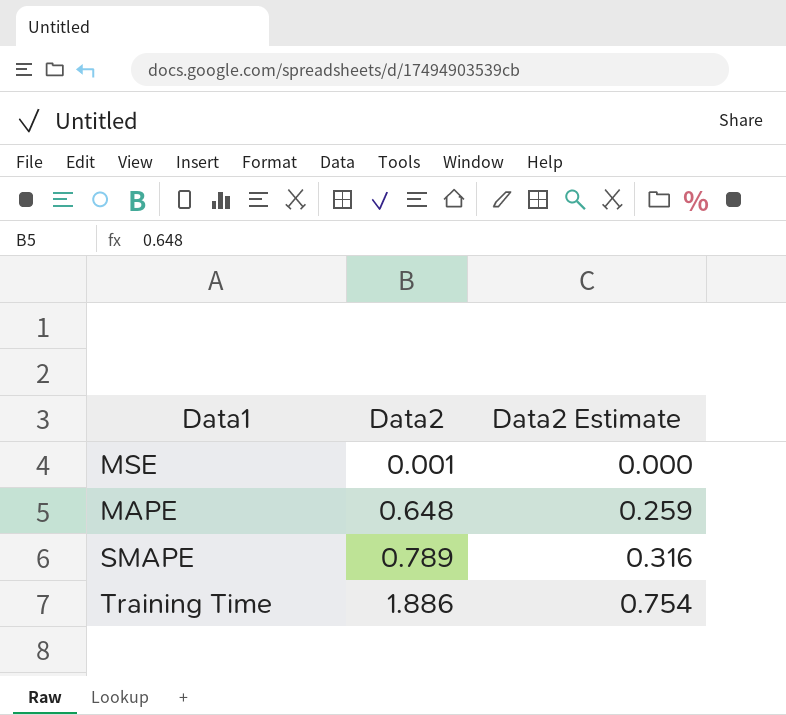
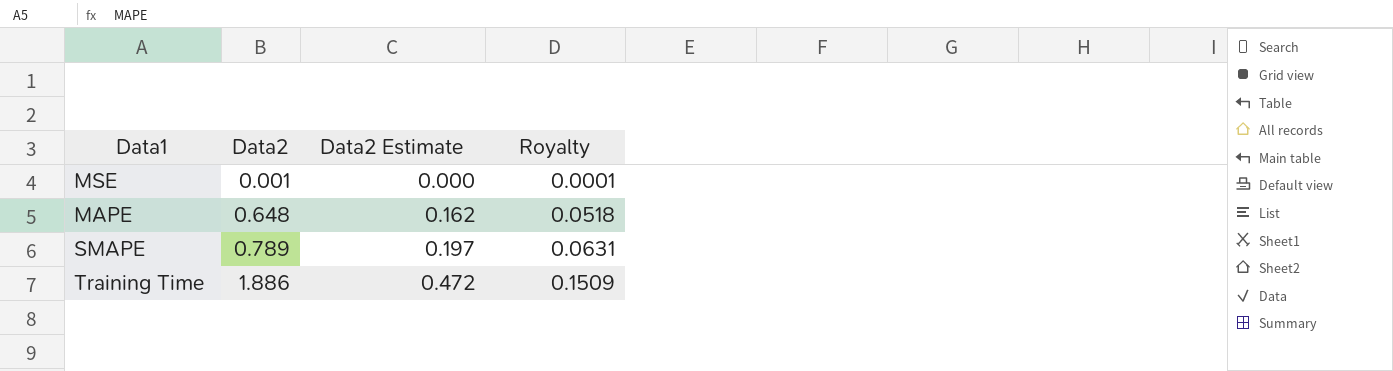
column Data2 Estimate | formula: [Data2] * 0.4 -> [Data2] * 0.25
column Royalty | formula: none -> [Data2] * 0.08

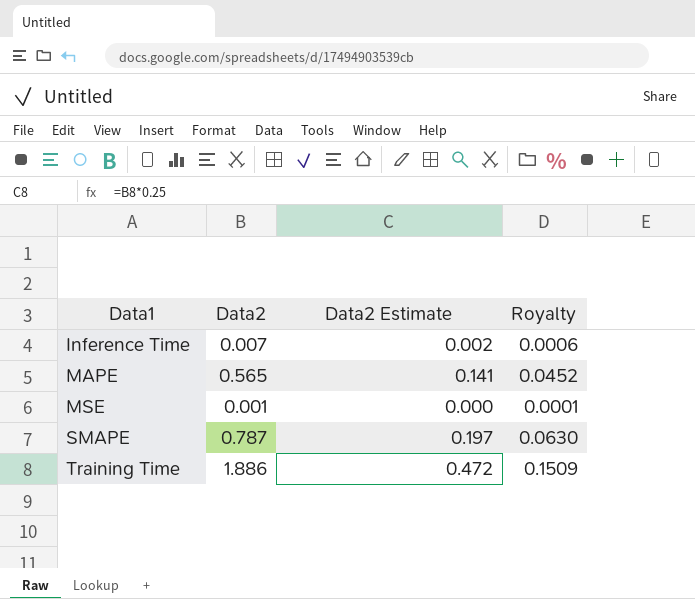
row order: Data2 ascending -> Data1 ascending
row Inference Time: none -> 0.007 | 0.002 | 0.0006
MAPE | Data2: 0.648 -> 0.565
MAPE | Data2 Estimate: 0.162 -> 0.141
MAPE | Royalty: 0.0518 -> 0.0452
SMAPE | Data2: 0.789 -> 0.787
SMAPE | Royalty: 0.0631 -> 0.0630

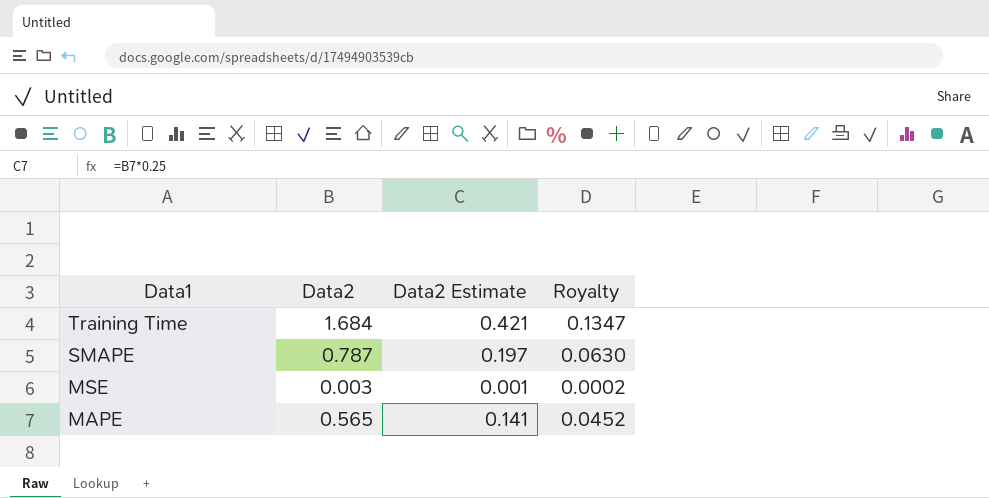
row order: Data1 ascending -> Data1 descending
row Inference Time: 0.007 | 0.002 | 0.0006 -> none
Training Time | Data2: 1.886 -> 1.684
Training Time | Data2 Estimate: 0.472 -> 0.421
Training Time | Royalty: 0.1509 -> 0.1347
MSE | Data2: 0.001 -> 0.003
MSE | Data2 Estimate: 0.000 -> 0.001
MSE | Royalty: 0.0001 -> 0.0002

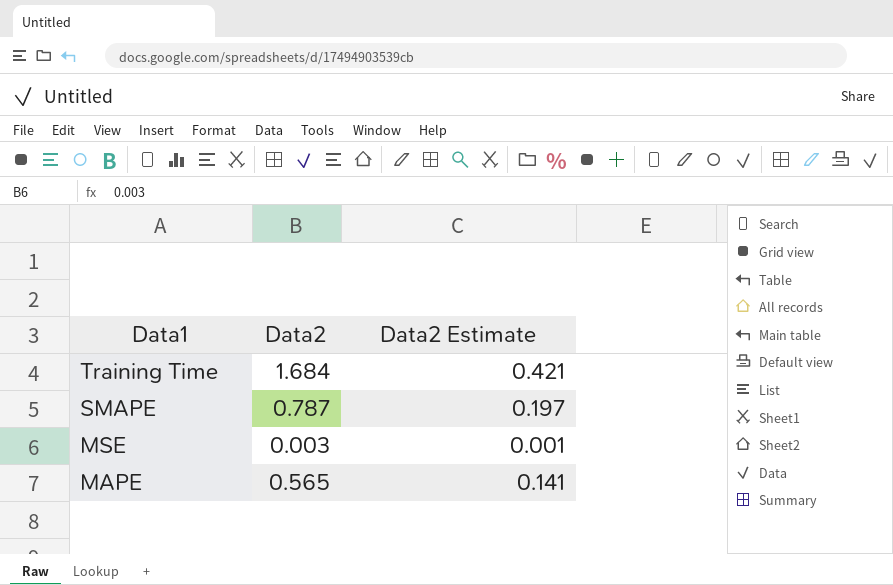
column Royalty | formula: [Data2] * 0.08 -> none

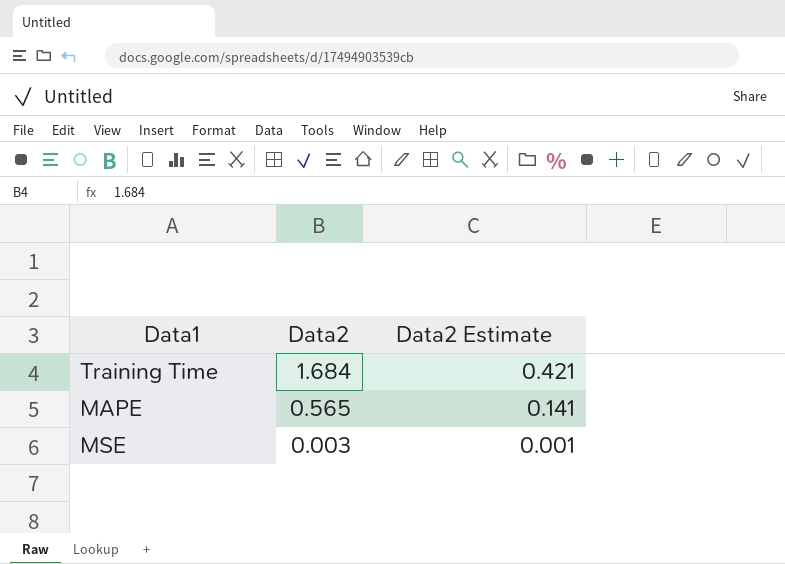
row order: Data1 descending -> Data2 descending
row SMAPE: 0.787 | 0.197 -> none

